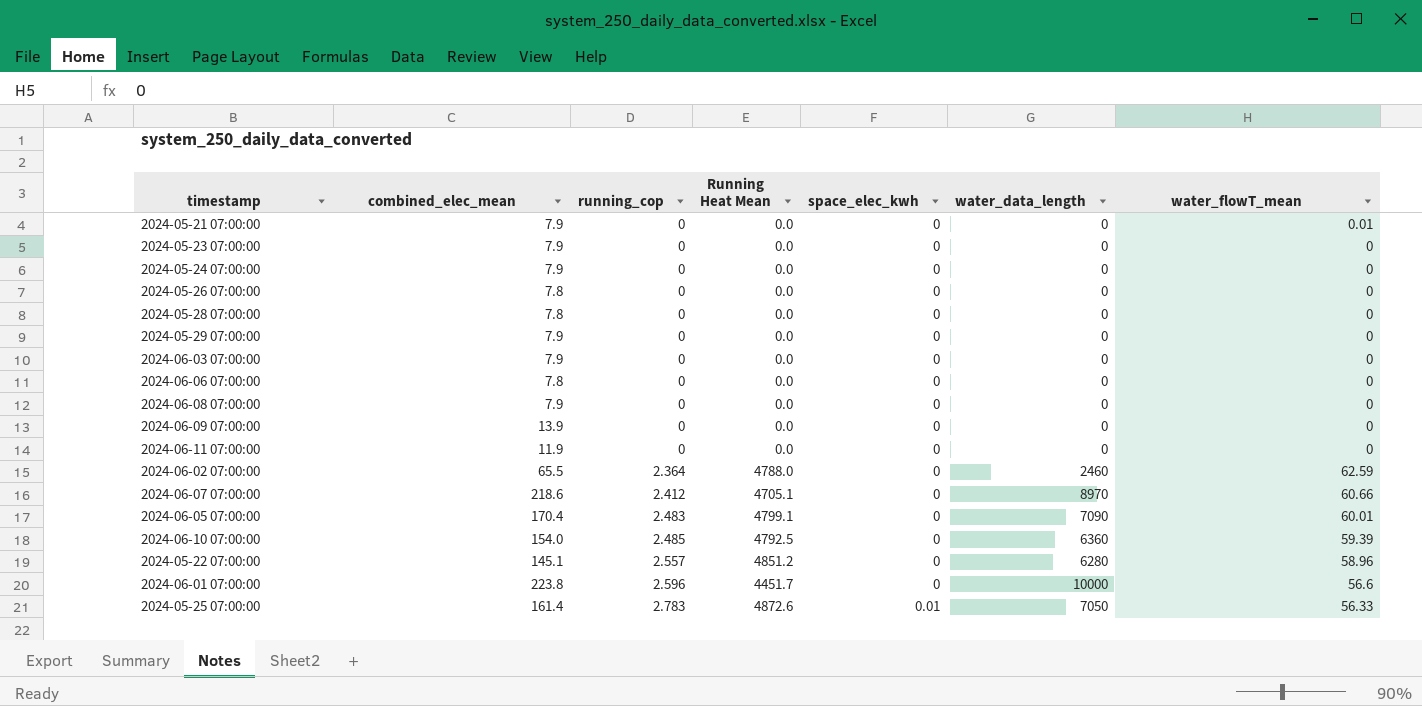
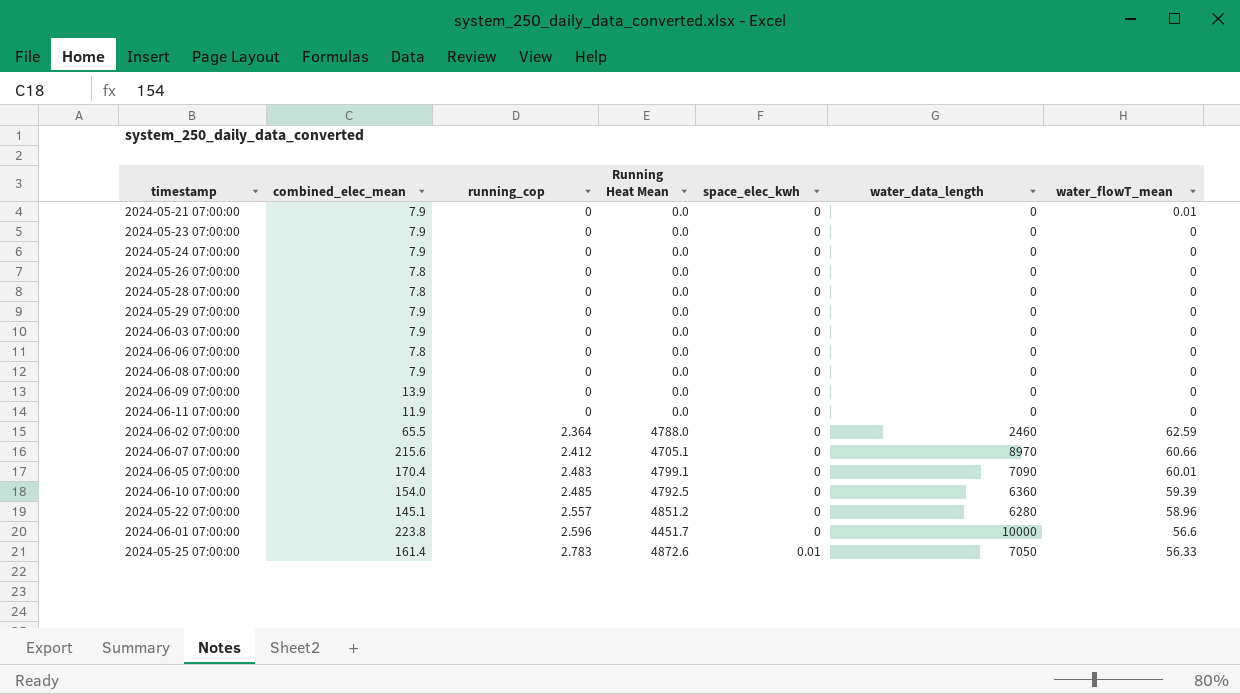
2024-06-07 07:00:00 | combined_elec_mean: 218.6 -> 215.6

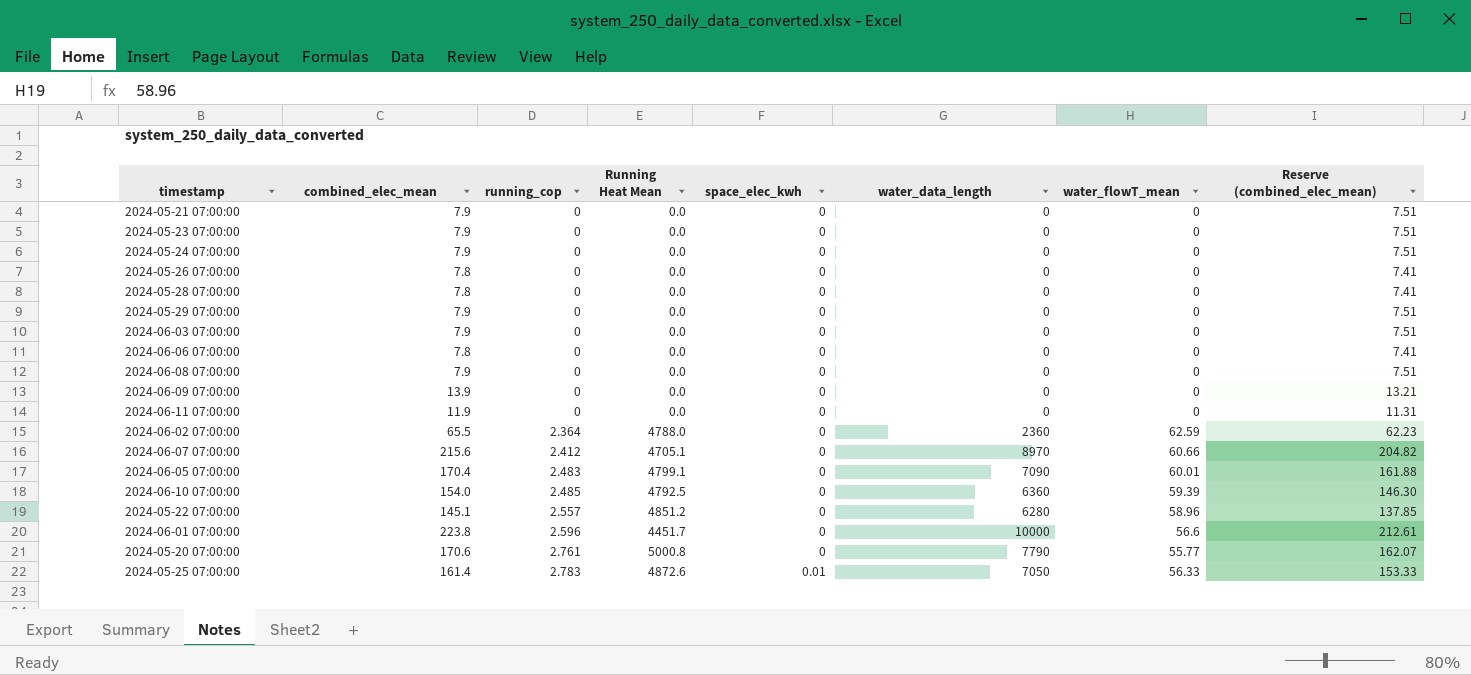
column Reserve (combined_elec_mean) | formula: none -> [combined_elec_mean] * 0.95
2024-05-21 07:00:00 | water_flowT_mean: 0.01 -> 0
2024-06-02 07:00:00 | water_data_length: 2460 -> 2360
row 2024-05-20 07:00:00: none -> 170.6 | 2.761 | 5000.8 | 0 | 7790 | 55.77 | 162.07

